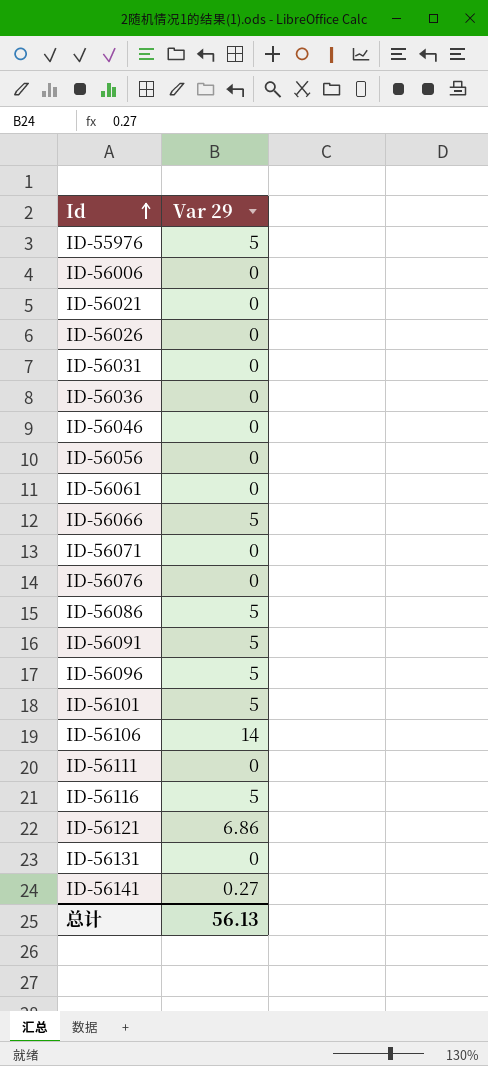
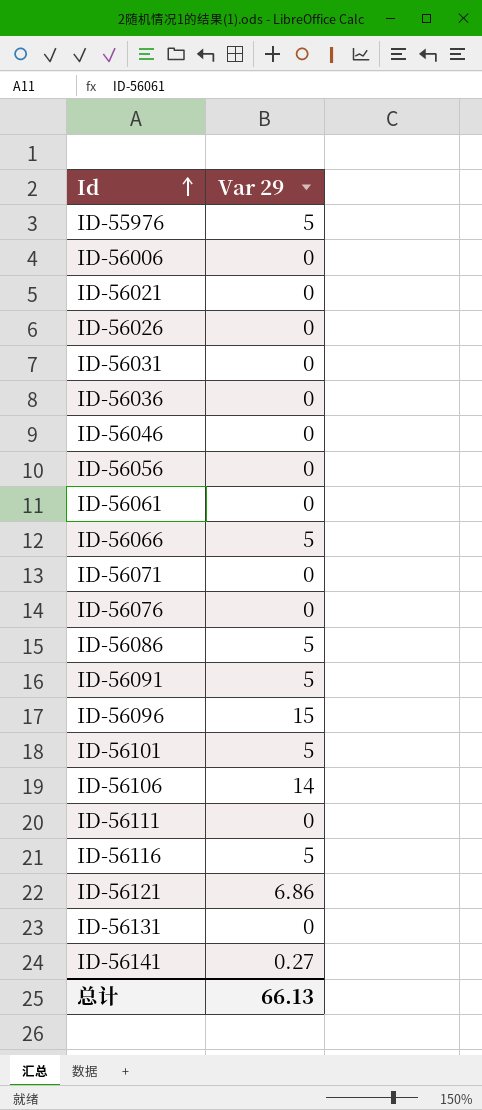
ID-56096 | Var 29: 5 -> 15
总计 | Var 29: 56.13 -> 66.13

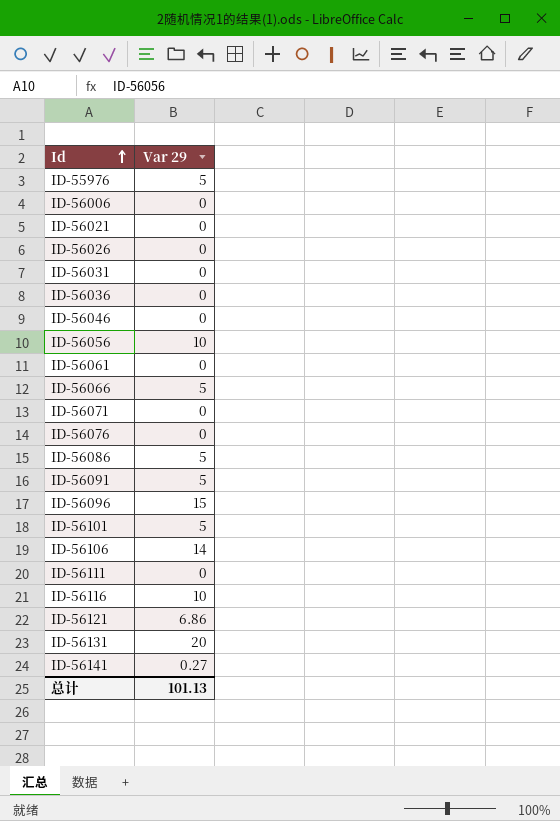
ID-56056 | Var 29: 0 -> 10
ID-56116 | Var 29: 5 -> 10
ID-56131 | Var 29: 0 -> 20
总计 | Var 29: 66.13 -> 101.13

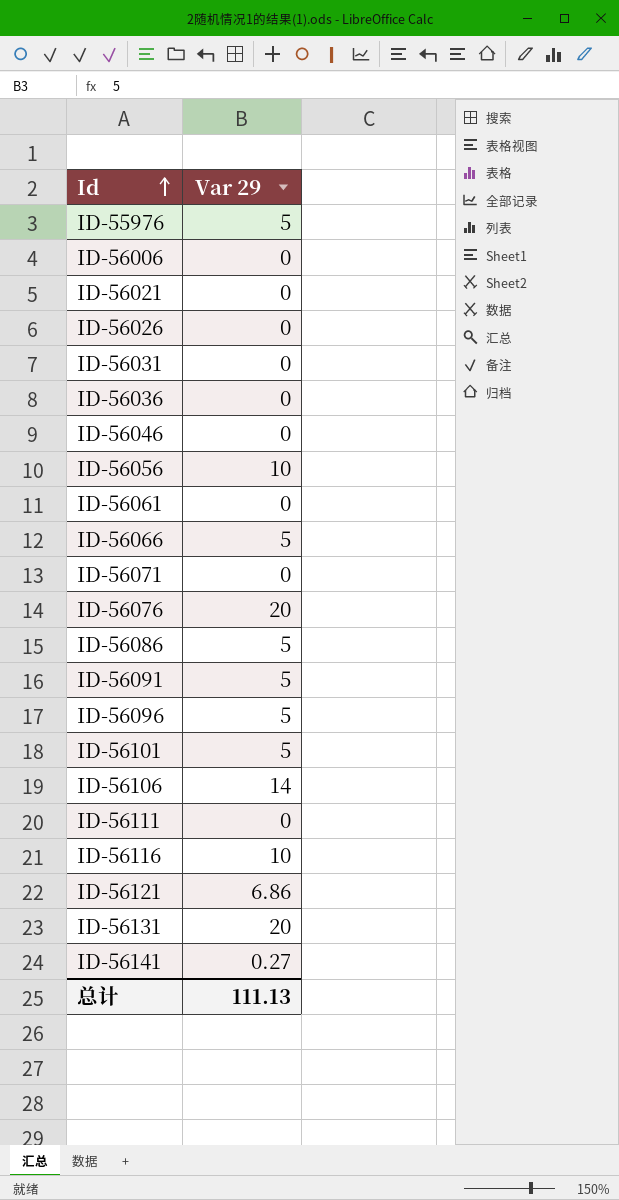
ID-56076 | Var 29: 0 -> 20
ID-56096 | Var 29: 15 -> 5
总计 | Var 29: 101.13 -> 111.13

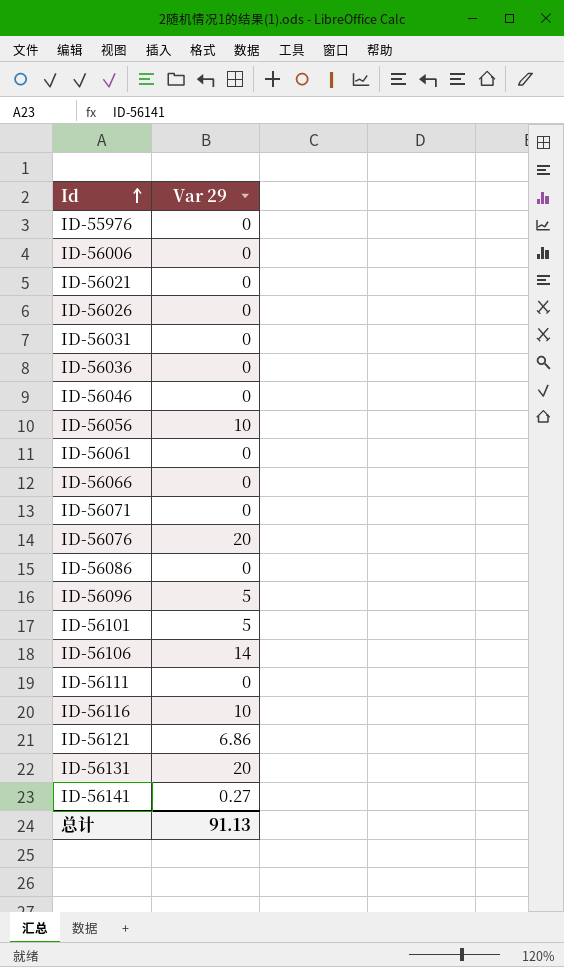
row ID-56091: 5 -> none
ID-55976 | Var 29: 5 -> 0
ID-56066 | Var 29: 5 -> 0
ID-56086 | Var 29: 5 -> 0
总计 | Var 29: 111.13 -> 91.13

